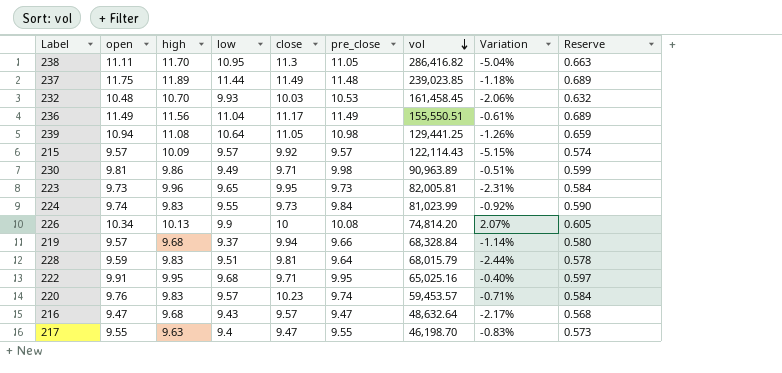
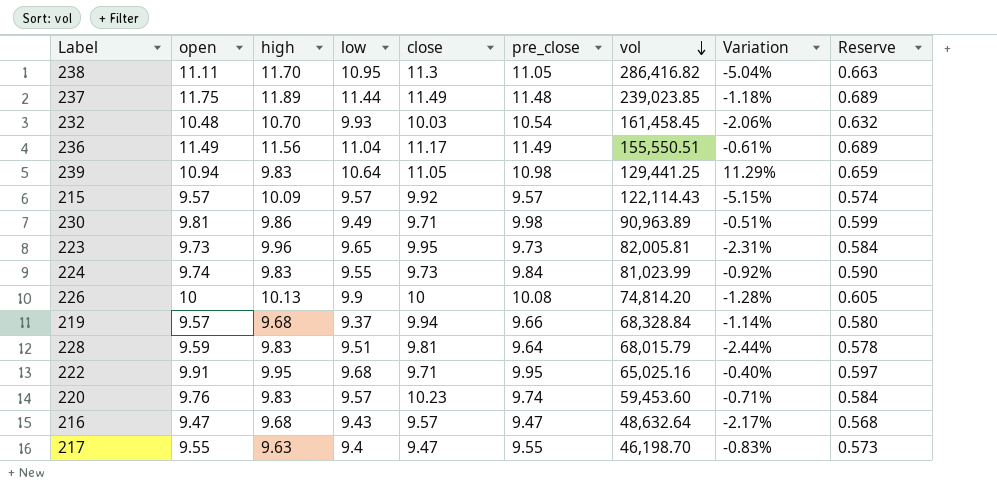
232 | pre_close: 10.53 -> 10.54
239 | high: 11.08 -> 9.83
239 | Variation: -1.26% -> 11.29%
226 | open: 10.34 -> 10
226 | Variation: 2.07% -> -1.28%
220 | vol: 59,453.57 -> 59,453.60

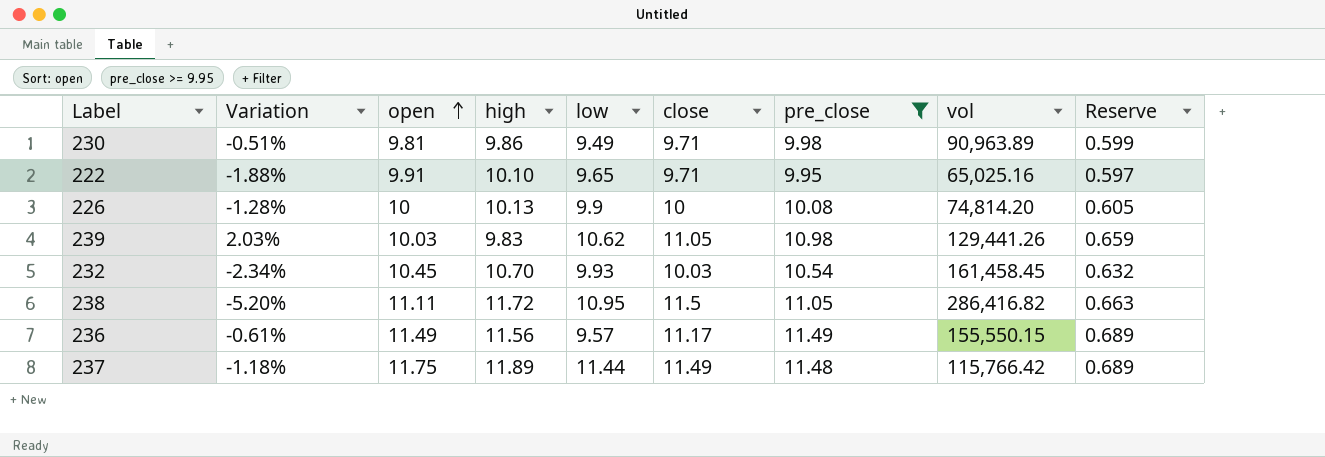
filter: none -> pre_close >= 9.95
row order: vol descending -> open ascending
column Variation | position: 8 -> 2
222 | Variation: -0.40% -> -1.88%
222 | high: 9.95 -> 10.10
222 | low: 9.68 -> 9.65
239 | Variation: 11.29% -> 2.03%
239 | open: 10.94 -> 10.03
239 | low: 10.64 -> 10.62
239 | vol: 129,441.25 -> 129,441.26
232 | Variation: -2.06% -> -2.34%
232 | open: 10.48 -> 10.45
238 | Variation: -5.04% -> -5.20%
238 | high: 11.70 -> 11.72
238 | close: 11.3 -> 11.5
236 | low: 11.04 -> 9.57
236 | vol: 155,550.51 -> 155,550.15
237 | vol: 239,023.85 -> 115,766.42

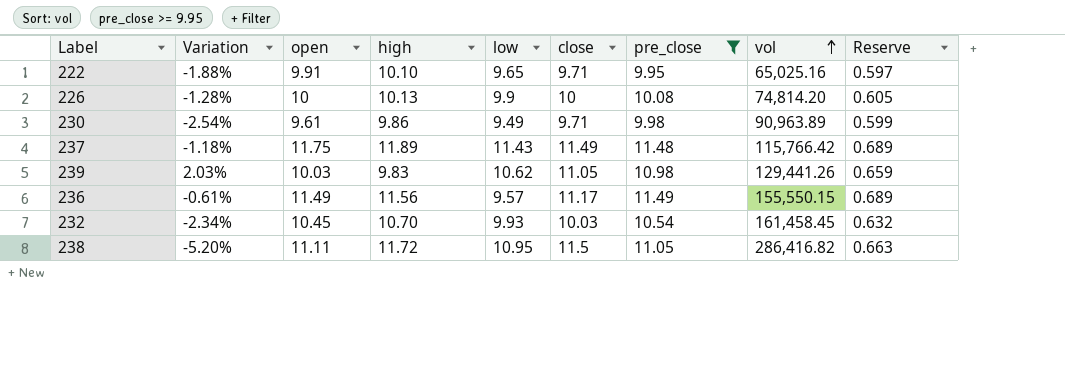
row order: open ascending -> vol ascending
230 | Variation: -0.51% -> -2.54%
230 | open: 9.81 -> 9.61
237 | low: 11.44 -> 11.43

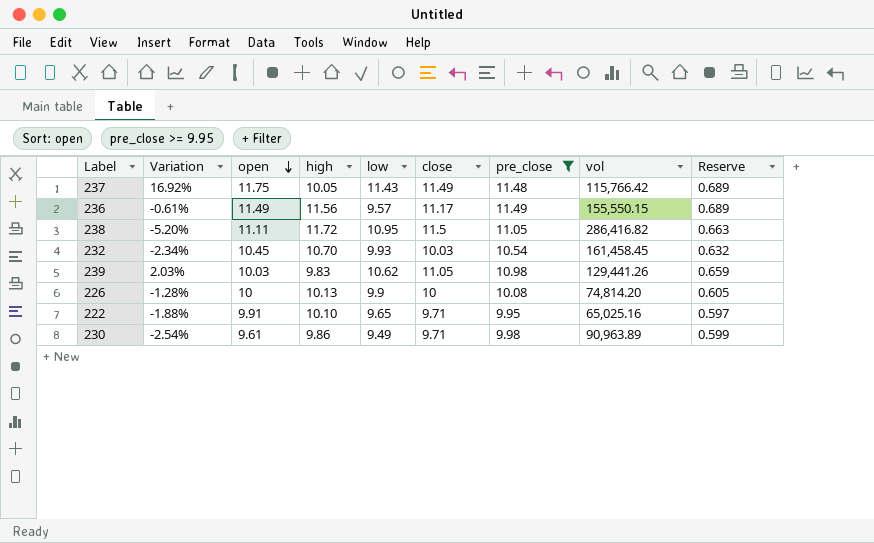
row order: vol ascending -> open descending
237 | Variation: -1.18% -> 16.92%
237 | high: 11.89 -> 10.05

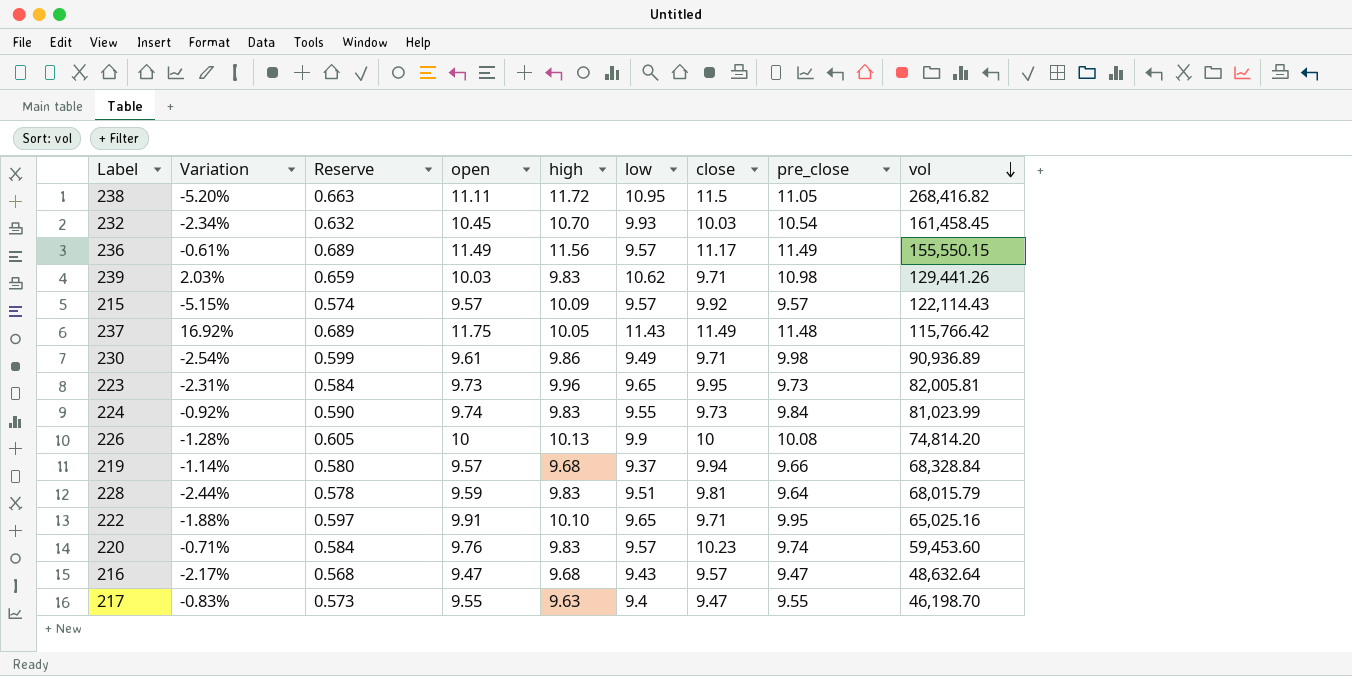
filter: pre_close >= 9.95 -> none
row order: open descending -> vol descending
column Reserve | position: 9 -> 3
238 | vol: 286,416.82 -> 268,416.82
239 | close: 11.05 -> 9.71
230 | vol: 90,963.89 -> 90,936.89

